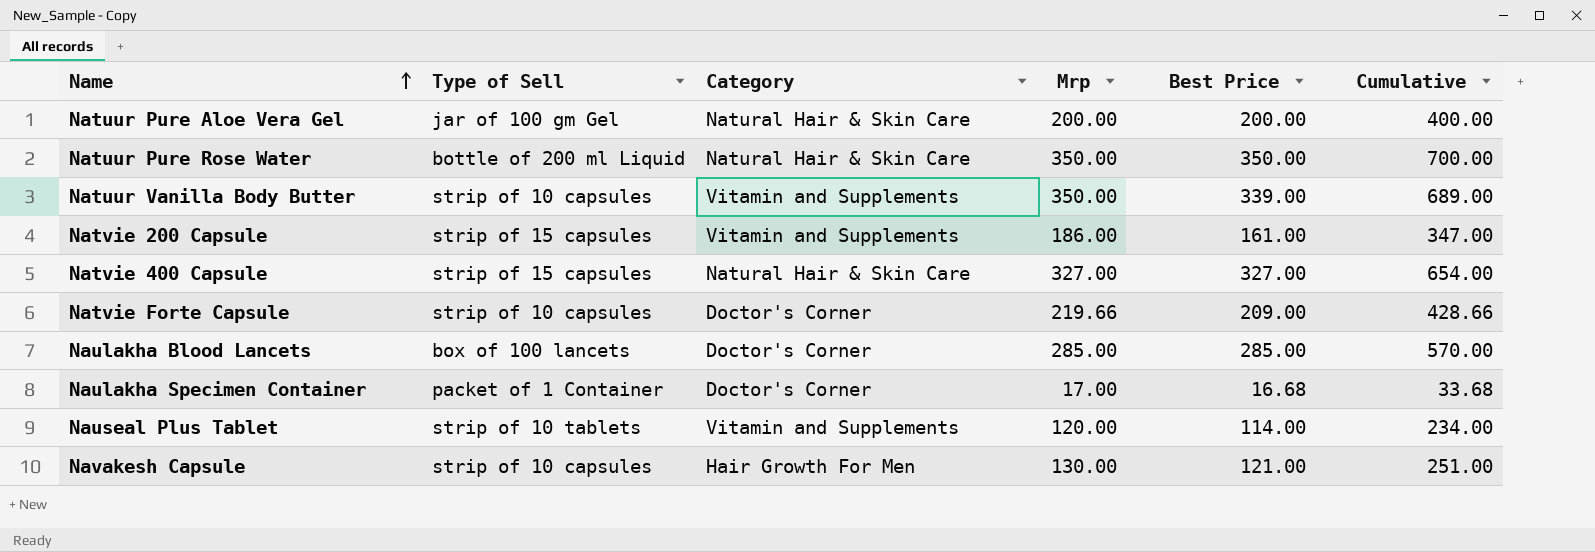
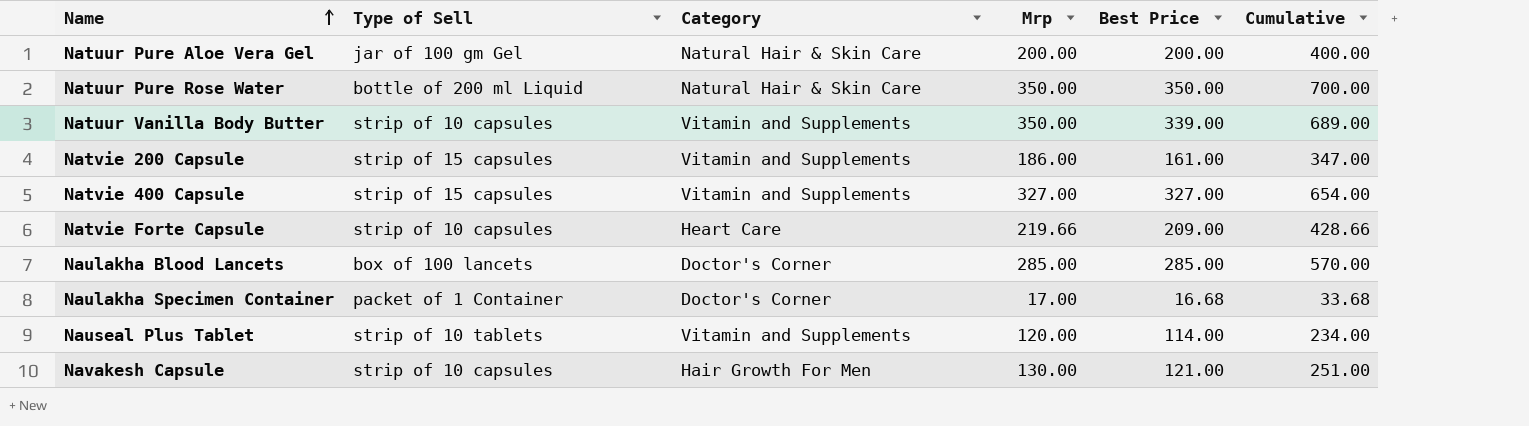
Natvie 400 Capsule | Category: Natural Hair & Skin Care -> Vitamin and Supplements
Natvie Forte Capsule | Category: Doctor's Corner -> Heart Care

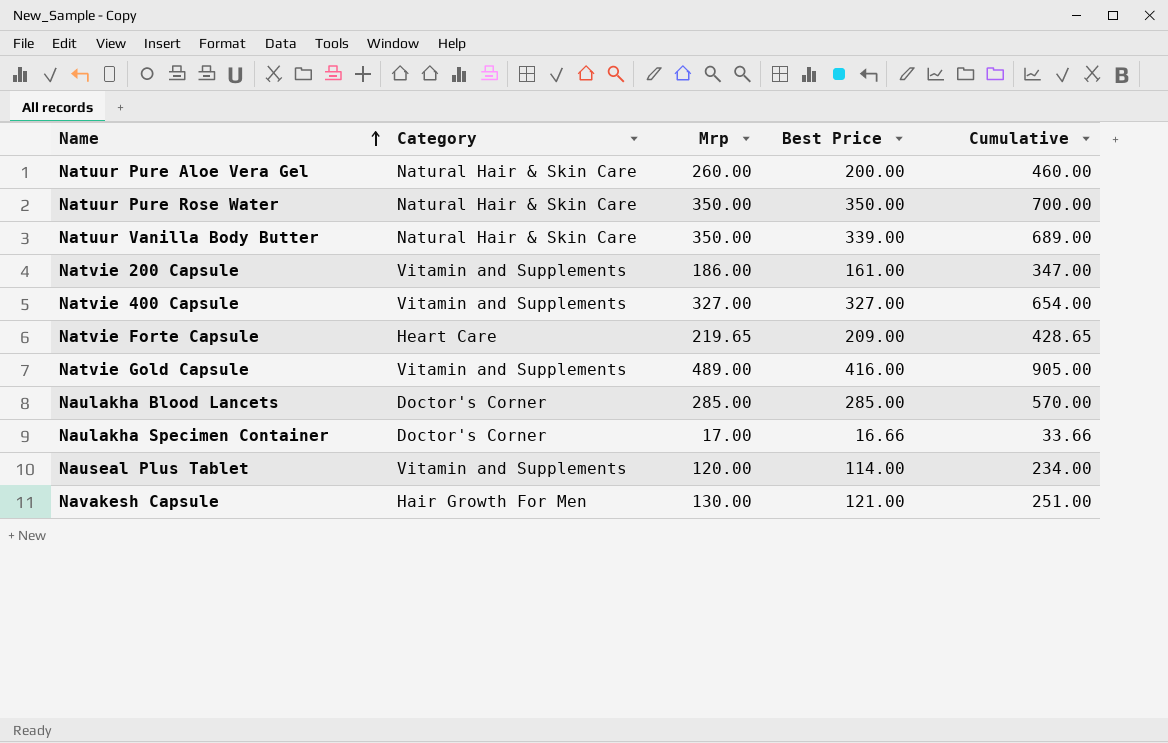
column Type of Sell | position: 2 -> none
Natuur Pure Aloe Vera Gel | Mrp: 200.00 -> 260.00
Natuur Pure Aloe Vera Gel | Cumulative: 400.00 -> 460.00
Natuur Vanilla Body Butter | Category: Vitamin and Supplements -> Natural Hair & Skin Care
Natvie Forte Capsule | Mrp: 219.66 -> 219.65
Natvie Forte Capsule | Cumulative: 428.66 -> 428.65
row Natvie Gold Capsule: none -> Vitamin and Supplements | 489.00 | 416.00 | 905.00
Naulakha Specimen Container | Best Price: 16.68 -> 16.66
Naulakha Specimen Container | Cumulative: 33.68 -> 33.66

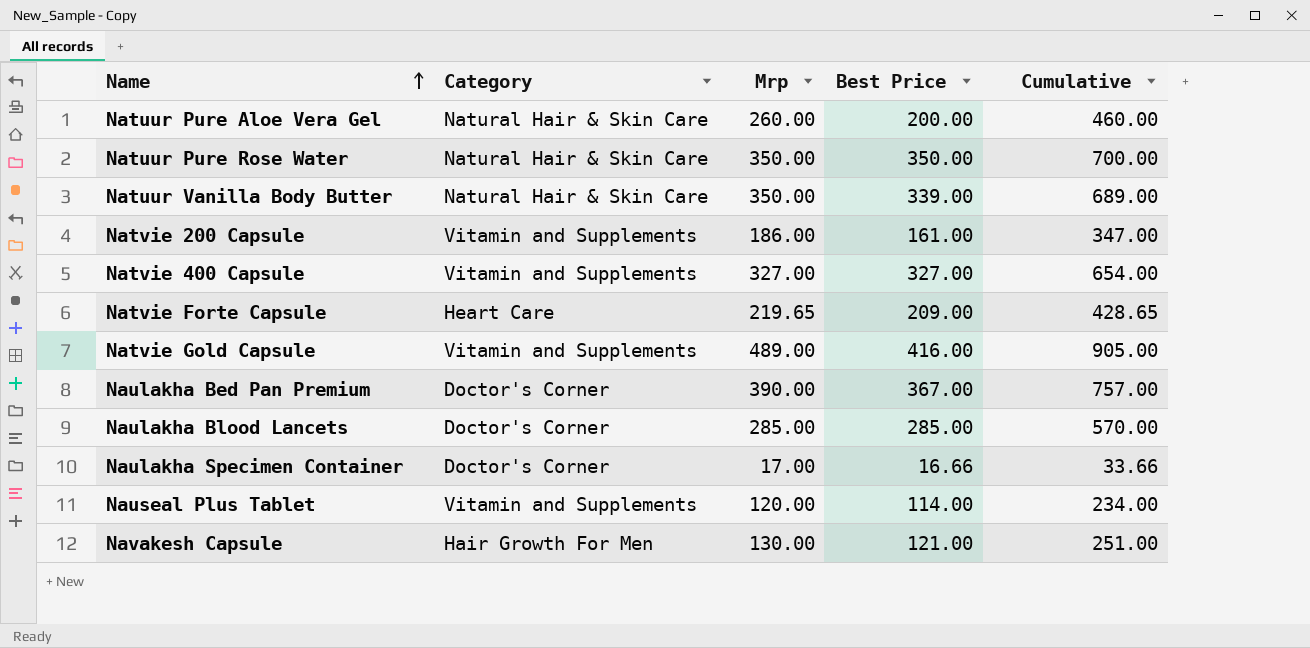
row Naulakha Bed Pan Premium: none -> Doctor's Corner | 390.00 | 367.00 | 757.00

